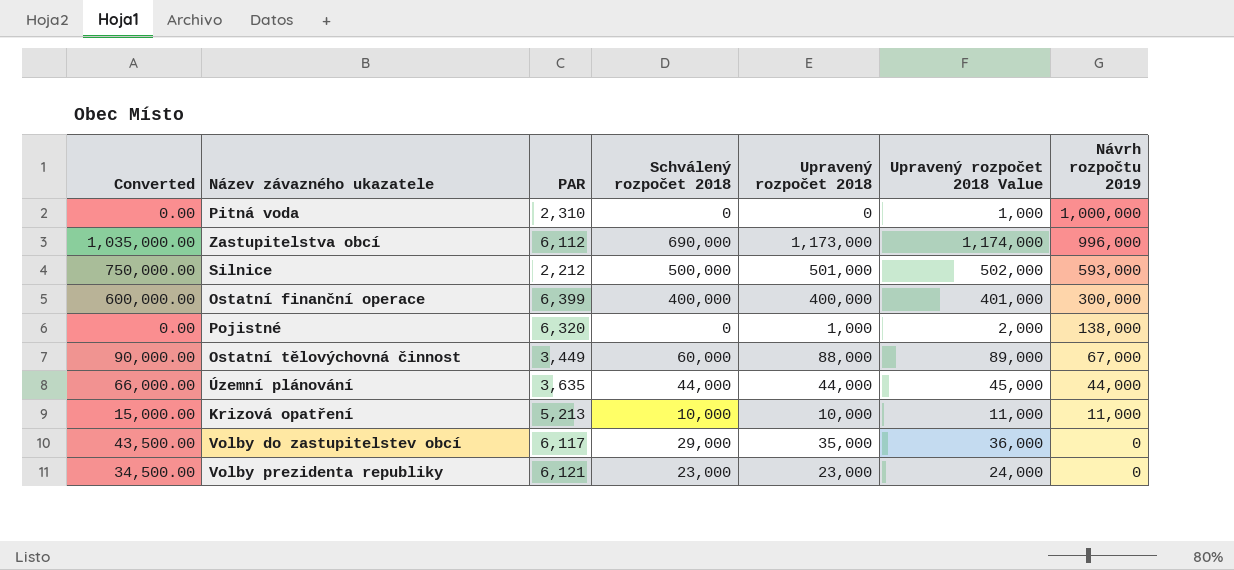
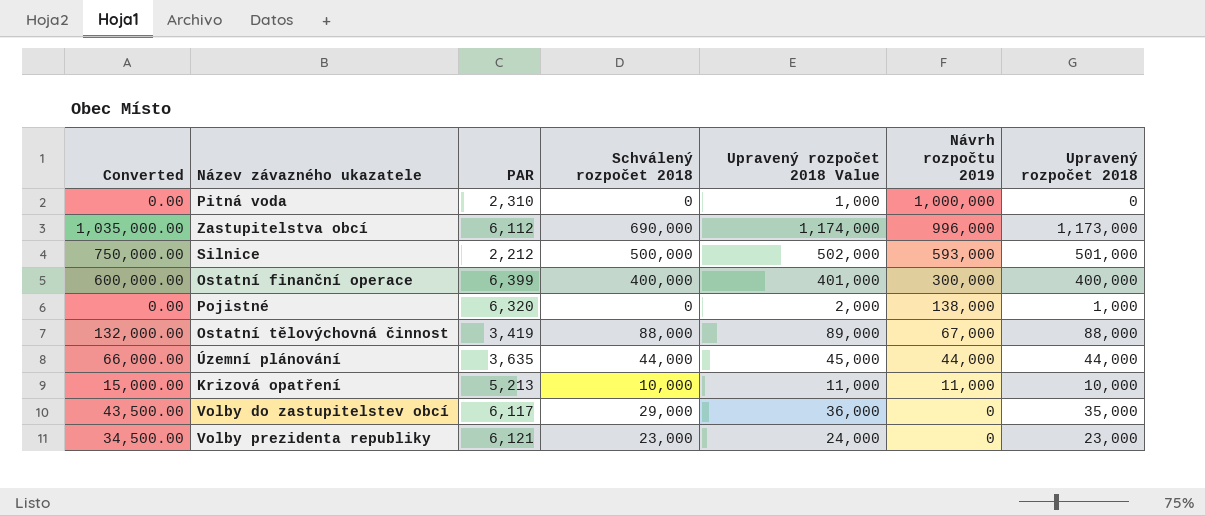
column Upravený rozpočet 2018 | position: 5 -> 7
Ostatní tělovýchovná činnost | Converted: 90,000.00 -> 132,000.00
Ostatní tělovýchovná činnost | PAR: 3,449 -> 3,419
Ostatní tělovýchovná činnost | Schválený rozpočet 2018: 60,000 -> 88,000

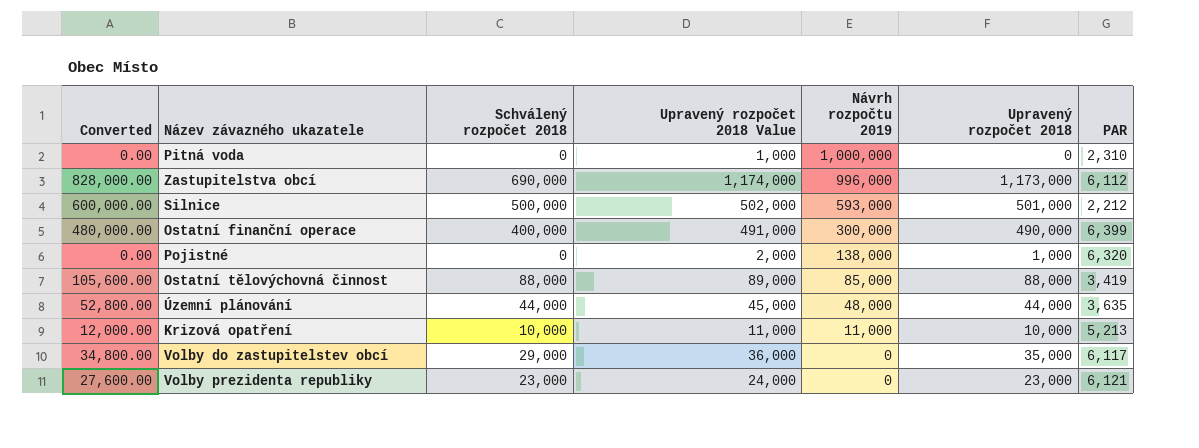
column Converted | formula: [Schválený rozpočet 2018] * 1.5 -> [Schválený rozpočet 2018] * 1.2
column PAR | position: 3 -> 7
Ostatní finanční operace | Upravený rozpočet 2018 Value: 401,000 -> 491,000
Ostatní finanční operace | Upravený rozpočet 2018: 400,000 -> 490,000
Ostatní tělovýchovná činnost | Návrh rozpočtu 2019: 67,000 -> 85,000
Územní plánování | Návrh rozpočtu 2019: 44,000 -> 48,000

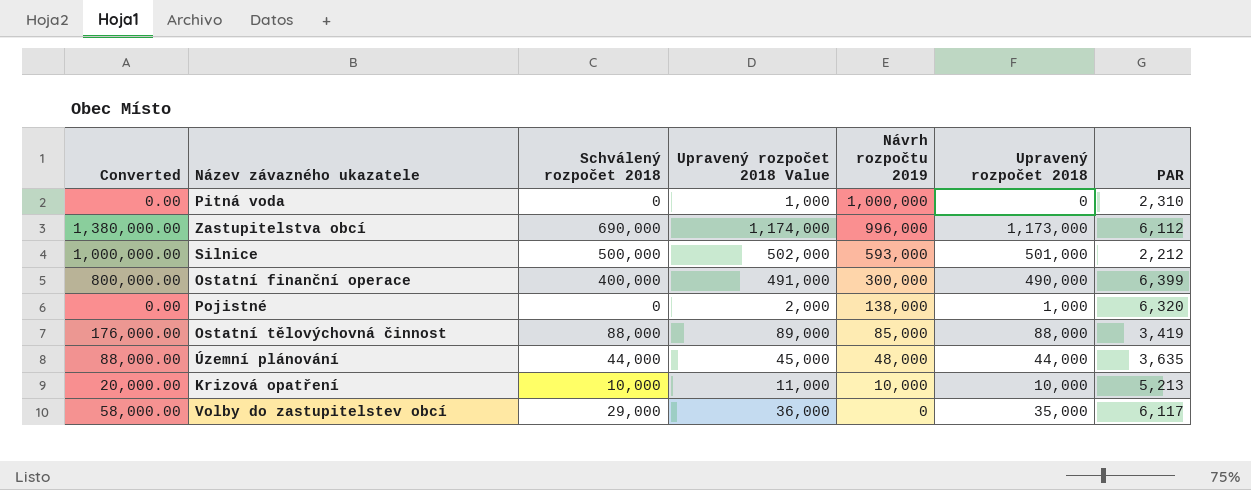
column Converted | formula: [Schválený rozpočet 2018] * 1.2 -> [Schválený rozpočet 2018] * 2
row Volby prezidenta republiky: 27,600.00 | 23,000 | 24,000 | 0 | 23,000 | 6,121 -> none
Krizová opatření | Návrh rozpočtu 2019: 11,000 -> 10,000

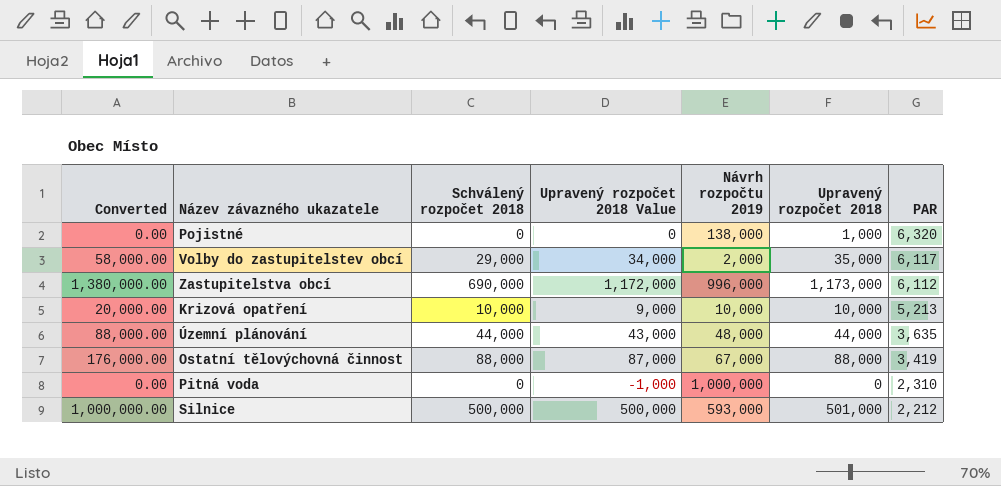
row order: Návrh rozpočtu 2019 descending -> PAR descending
column Upravený rozpočet 2018 Value | formula: [Upravený rozpočet 2018] + 1000 -> [Upravený rozpočet 2018] - 1000
row Ostatní finanční operace: 800,000.00 | 400,000 | 491,000 | 300,000 | 490,000 | 6,399 -> none
Volby do zastupitelstev obcí | Návrh rozpočtu 2019: 0 -> 2,000
Ostatní tělovýchovná činnost | Návrh rozpočtu 2019: 85,000 -> 67,000

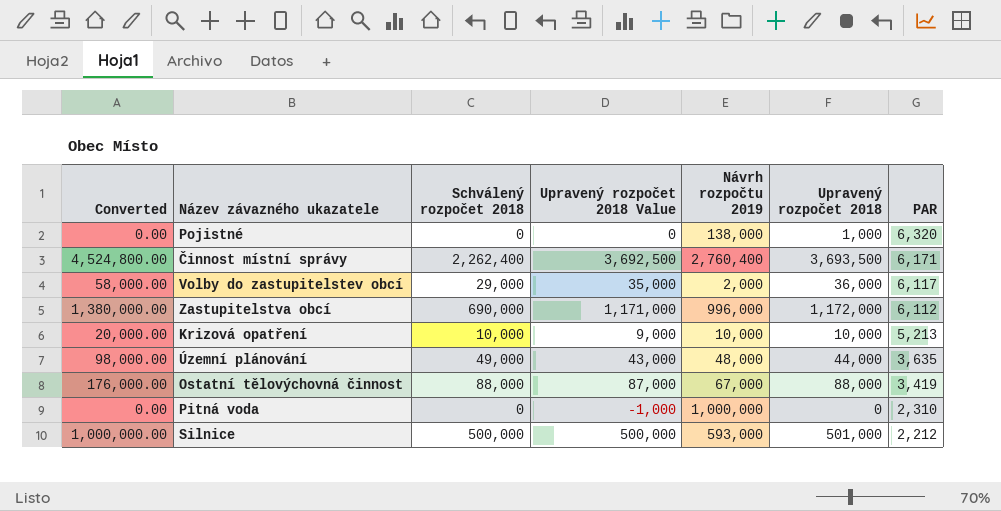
row Činnost místní správy: none -> 4,524,800.00 | 2,262,400 | 3,692,500 | 2,760,400 | 3,693,500 | 6,171
Volby do zastupitelstev obcí | Upravený rozpočet 2018 Value: 34,000 -> 35,000
Volby do zastupitelstev obcí | Upravený rozpočet 2018: 35,000 -> 36,000
Zastupitelstva obcí | Upravený rozpočet 2018 Value: 1,172,000 -> 1,171,000
Zastupitelstva obcí | Upravený rozpočet 2018: 1,173,000 -> 1,172,000
Územní plánování | Converted: 88,000.00 -> 98,000.00
Územní plánování | Schválený rozpočet 2018: 44,000 -> 49,000

